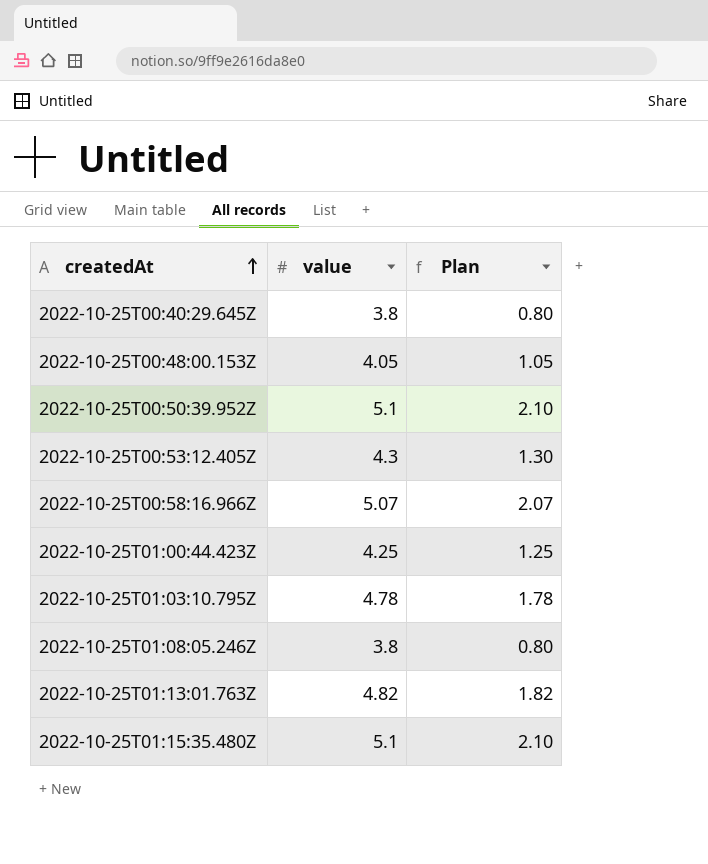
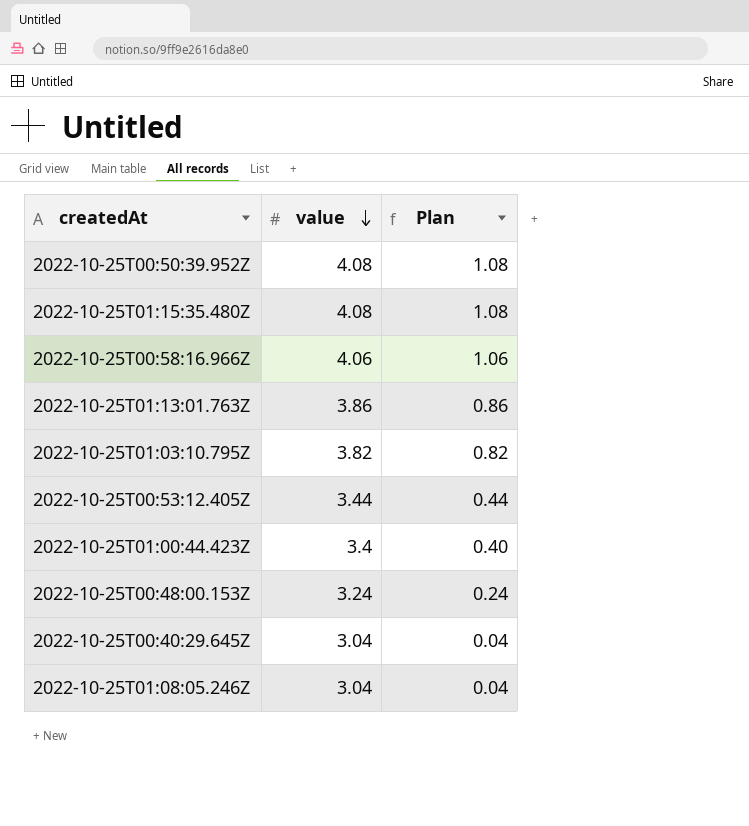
row order: createdAt ascending -> value descending
2022-10-25T00:50:39.952Z | value: 5.1 -> 4.08
2022-10-25T00:50:39.952Z | Plan: 2.10 -> 1.08
2022-10-25T01:15:35.480Z | value: 5.1 -> 4.08
2022-10-25T01:15:35.480Z | Plan: 2.10 -> 1.08
2022-10-25T00:58:16.966Z | value: 5.07 -> 4.06
2022-10-25T00:58:16.966Z | Plan: 2.07 -> 1.06
2022-10-25T01:13:01.763Z | value: 4.82 -> 3.86
2022-10-25T01:13:01.763Z | Plan: 1.82 -> 0.86
2022-10-25T01:03:10.795Z | value: 4.78 -> 3.82
2022-10-25T01:03:10.795Z | Plan: 1.78 -> 0.82
2022-10-25T00:53:12.405Z | value: 4.3 -> 3.44
2022-10-25T00:53:12.405Z | Plan: 1.30 -> 0.44
2022-10-25T01:00:44.423Z | value: 4.25 -> 3.4
2022-10-25T01:00:44.423Z | Plan: 1.25 -> 0.40
2022-10-25T00:48:00.153Z | value: 4.05 -> 3.24
2022-10-25T00:48:00.153Z | Plan: 1.05 -> 0.24
2022-10-25T00:40:29.645Z | value: 3.8 -> 3.04
2022-10-25T00:40:29.645Z | Plan: 0.80 -> 0.04
2022-10-25T01:08:05.246Z | value: 3.8 -> 3.04
2022-10-25T01:08:05.246Z | Plan: 0.80 -> 0.04

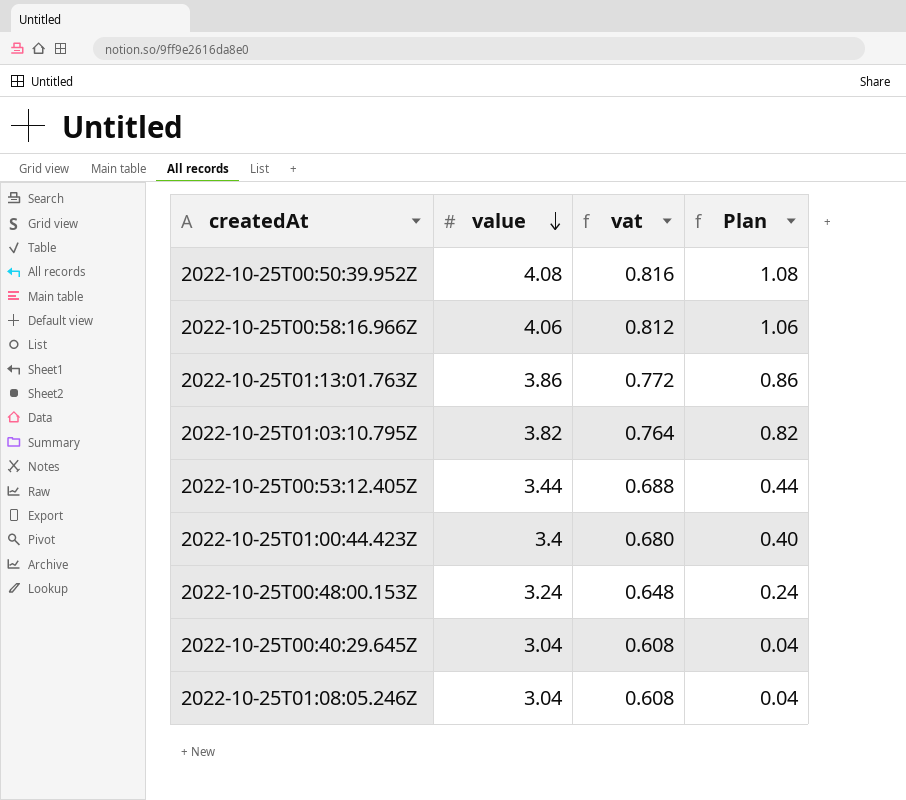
column vat | formula: none -> [value] * 0.2
row 2022-10-25T01:15:35.480Z: 4.08 | 1.08 -> none

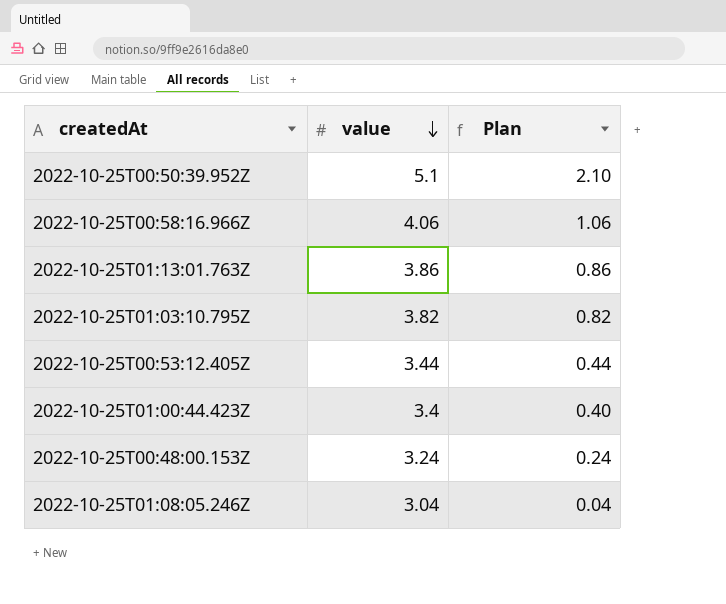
column vat | formula: [value] * 0.2 -> none
row 2022-10-25T00:40:29.645Z: 3.04 | 0.608 | 0.04 -> none
2022-10-25T00:50:39.952Z | value: 4.08 -> 5.1
2022-10-25T00:50:39.952Z | Plan: 1.08 -> 2.10

